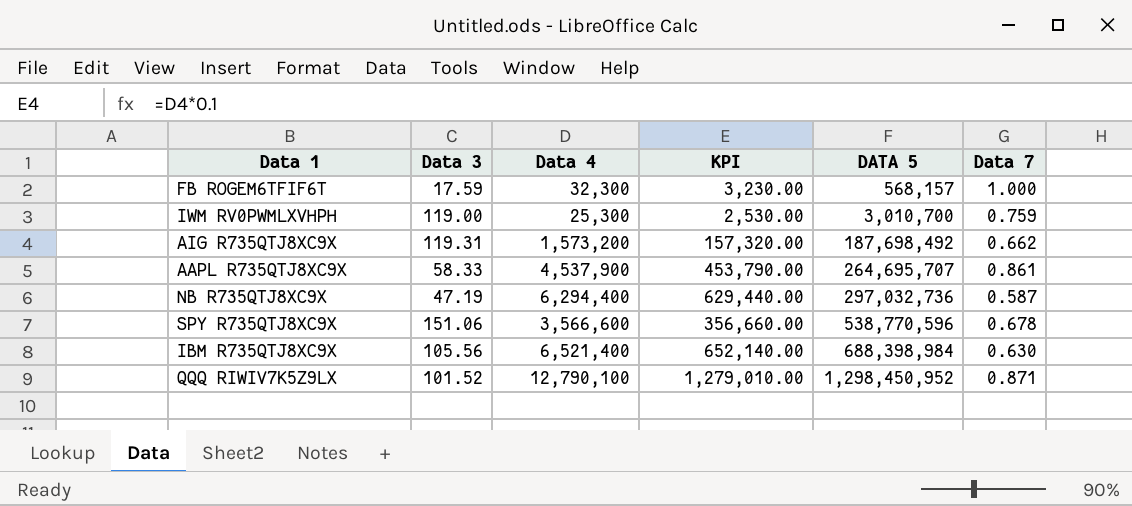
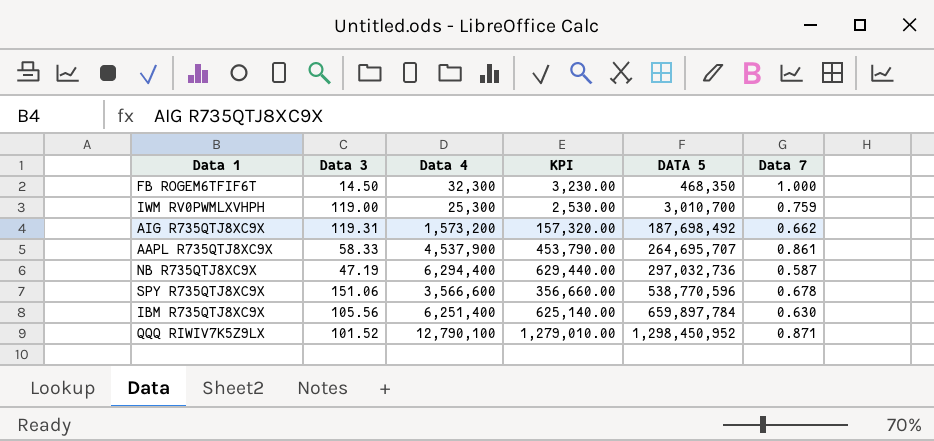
FB ROGEM6TFIF6T | Data 3: 17.59 -> 14.50
FB ROGEM6TFIF6T | DATA 5: 568,157 -> 468,350
IBM R735QTJ8XC9X | Data 4: 6,521,400 -> 6,251,400
IBM R735QTJ8XC9X | KPI: 652,140.00 -> 625,140.00
IBM R735QTJ8XC9X | DATA 5: 688,398,984 -> 659,897,784

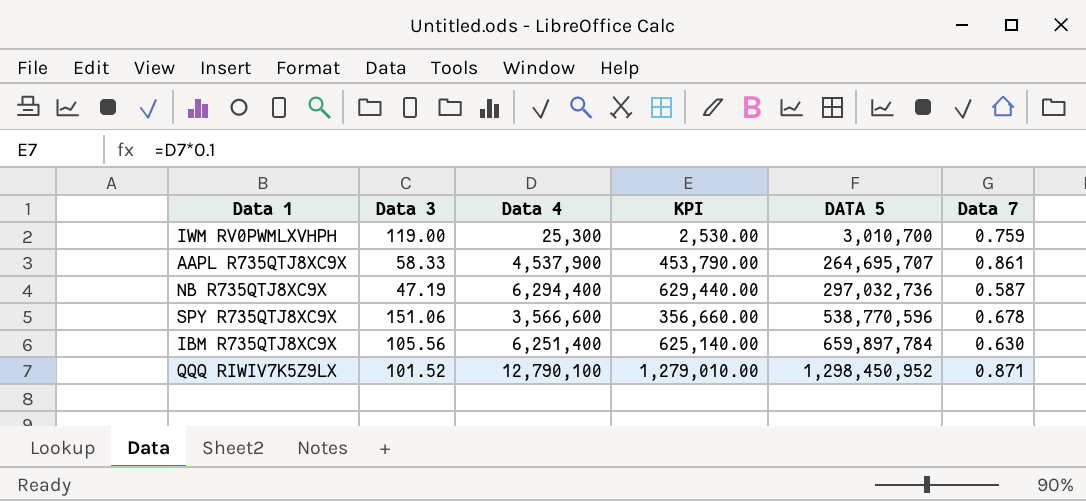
row FB ROGEM6TFIF6T: 14.50 | 32,300 | 3,230.00 | 468,350 | 1.000 -> none
row AIG R735QTJ8XC9X: 119.31 | 1,573,200 | 157,320.00 | 187,698,492 | 0.662 -> none

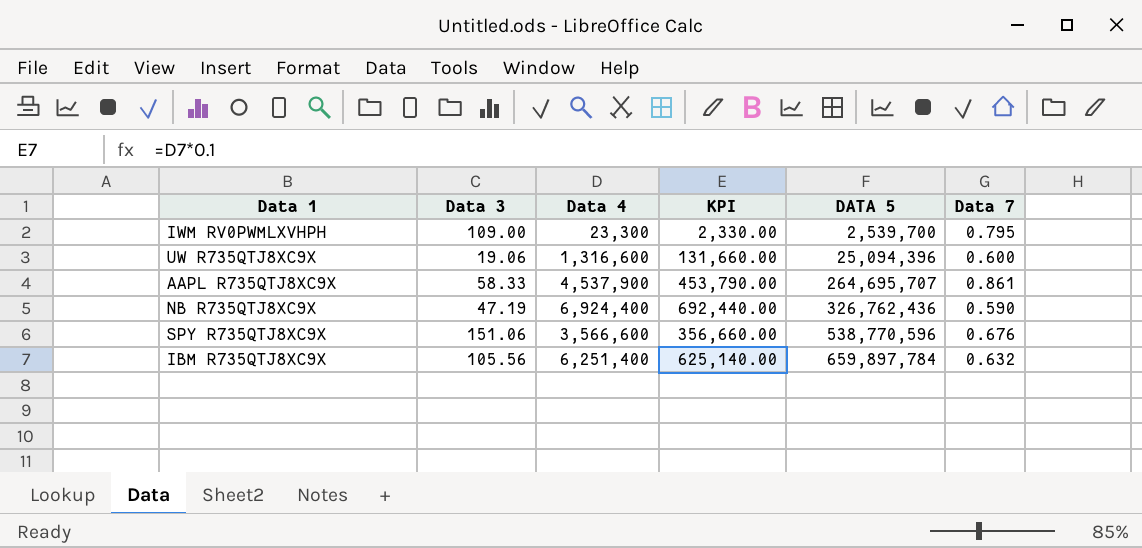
row QQQ RIWIV7K5Z9LX: 101.52 | 12,790,100 | 1,279,010.00 | 1,298,450,952 | 0.871 -> none
IWM RV0PWMLXVHPH | Data 3: 119.00 -> 109.00
IWM RV0PWMLXVHPH | Data 4: 25,300 -> 23,300
IWM RV0PWMLXVHPH | KPI: 2,530.00 -> 2,330.00
IWM RV0PWMLXVHPH | DATA 5: 3,010,700 -> 2,539,700
IWM RV0PWMLXVHPH | Data 7: 0.759 -> 0.795
row UW R735QTJ8XC9X: none -> 19.06 | 1,316,600 | 131,660.00 | 25,094,396 | 0.600
NB R735QTJ8XC9X | Data 4: 6,294,400 -> 6,924,400
NB R735QTJ8XC9X | KPI: 629,440.00 -> 692,440.00
NB R735QTJ8XC9X | DATA 5: 297,032,736 -> 326,762,436
NB R735QTJ8XC9X | Data 7: 0.587 -> 0.590
SPY R735QTJ8XC9X | Data 7: 0.678 -> 0.676
IBM R735QTJ8XC9X | Data 7: 0.630 -> 0.632

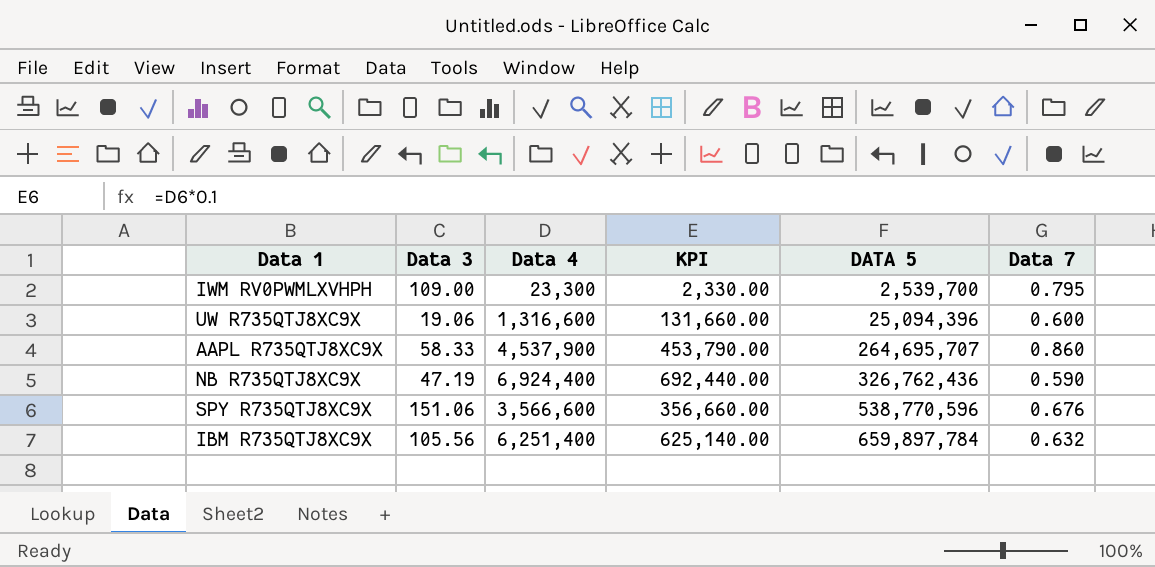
AAPL R735QTJ8XC9X | Data 7: 0.861 -> 0.860

